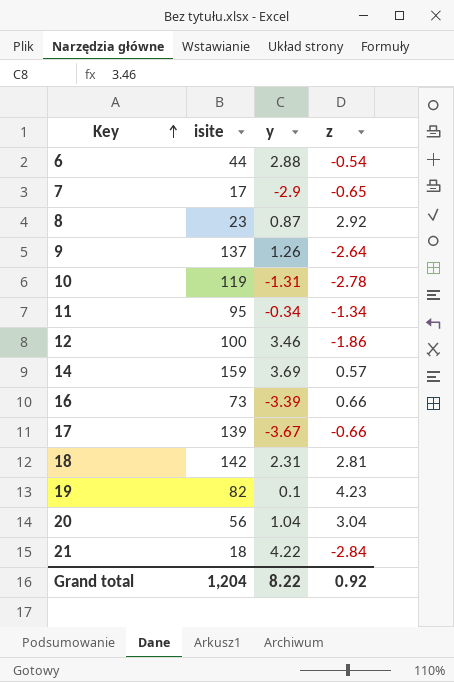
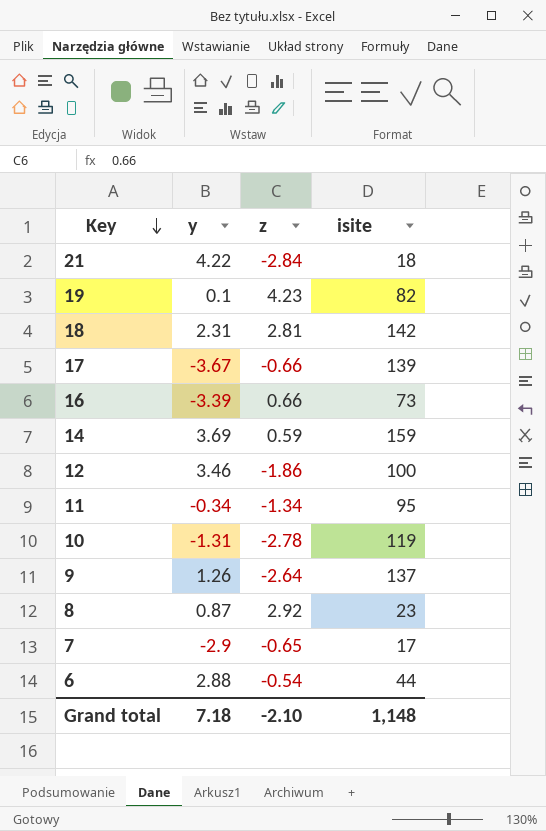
row order: Key ascending -> Key descending
column isite | position: 2 -> 4
row 20: 56 | 1.04 | 3.04 -> none
14 | z: 0.57 -> 0.59
Grand total | y: 8.22 -> 7.18
Grand total | z: 0.92 -> -2.10
Grand total | isite: 1,204 -> 1,148

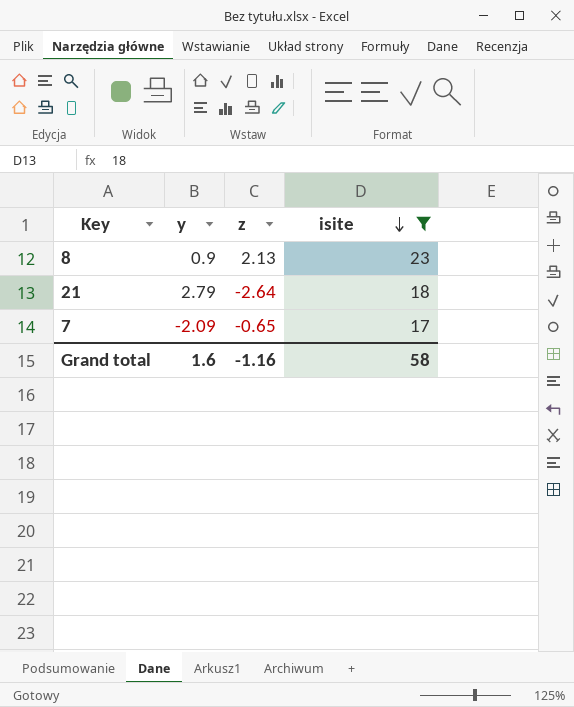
filter: none -> isite <= 23
row order: Key descending -> isite descending
8 | y: 0.87 -> 0.9
8 | z: 2.92 -> 2.13
21 | y: 4.22 -> 2.79
21 | z: -2.84 -> -2.64
7 | y: -2.9 -> -2.09
Grand total | y: 7.18 -> 1.6
Grand total | z: -2.10 -> -1.16
Grand total | isite: 1,148 -> 58

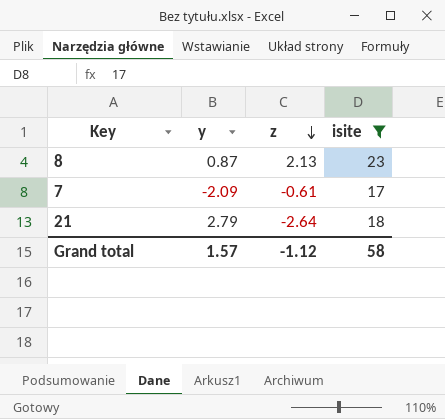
row order: isite descending -> z descending
8 | y: 0.9 -> 0.87
7 | z: -0.65 -> -0.61
Grand total | y: 1.6 -> 1.57
Grand total | z: -1.16 -> -1.12

